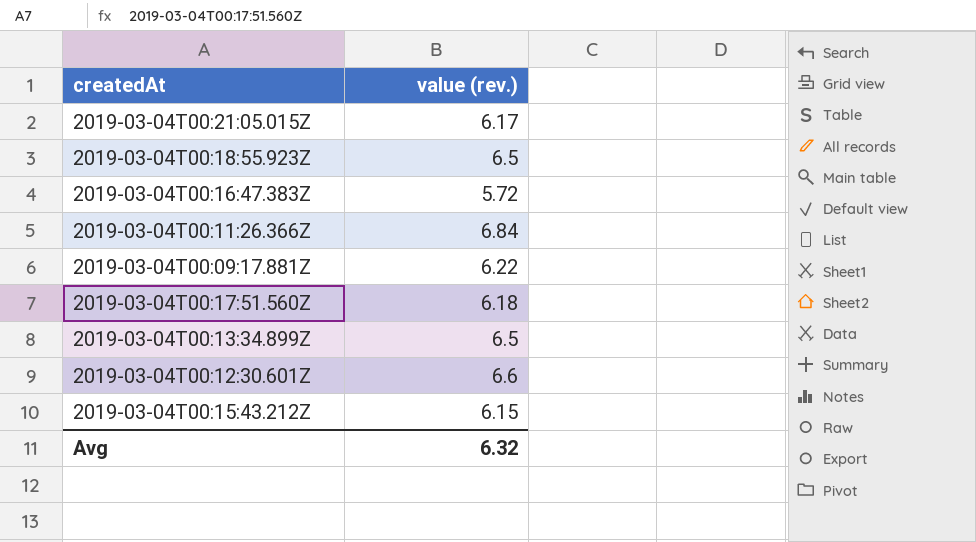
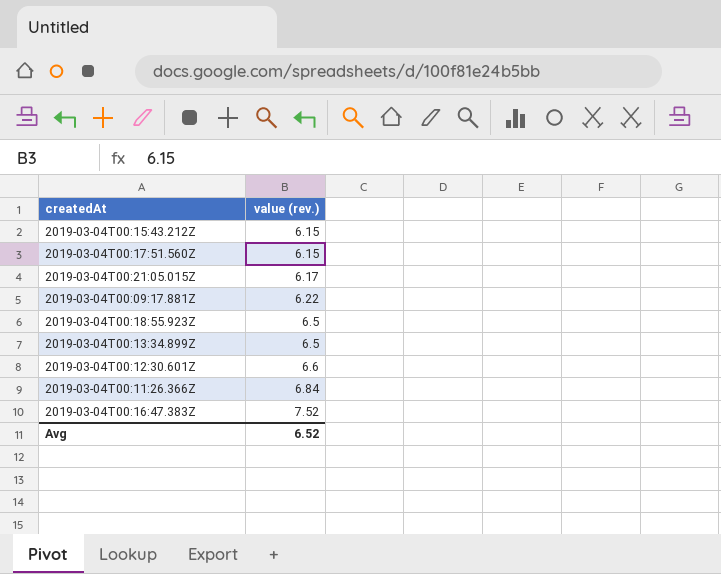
row order: none -> value (rev.) ascending
2019-03-04T00:17:51.560Z | value (rev.): 6.18 -> 6.15
2019-03-04T00:16:47.383Z | value (rev.): 5.72 -> 7.52
Avg | value (rev.): 6.32 -> 6.52

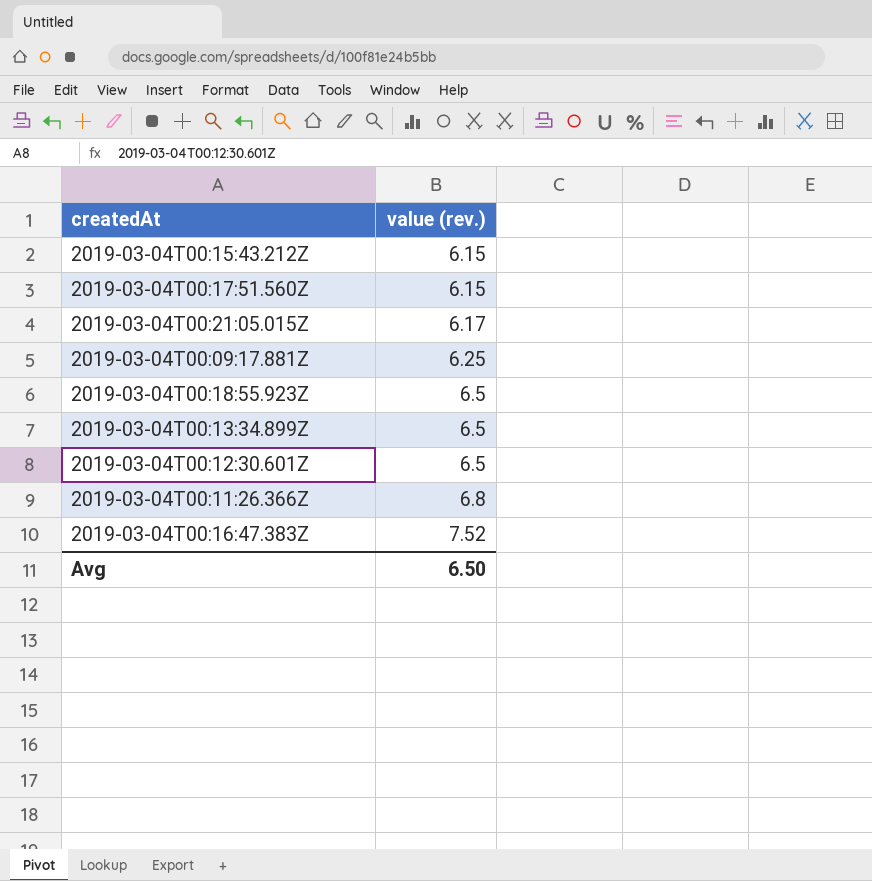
2019-03-04T00:09:17.881Z | value (rev.): 6.22 -> 6.25
2019-03-04T00:12:30.601Z | value (rev.): 6.6 -> 6.5
2019-03-04T00:11:26.366Z | value (rev.): 6.84 -> 6.8
Avg | value (rev.): 6.52 -> 6.50

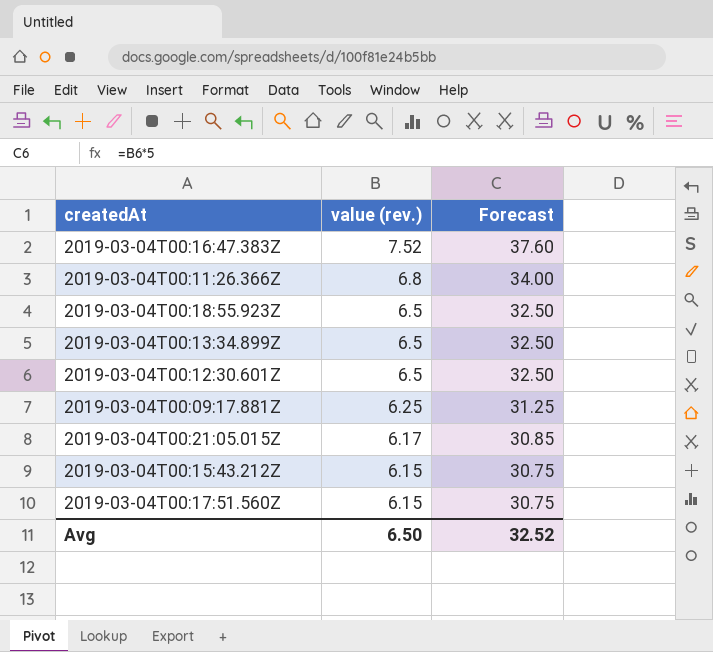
row order: value (rev.) ascending -> value (rev.) descending
column Forecast | formula: none -> [value (rev.)] * 5

